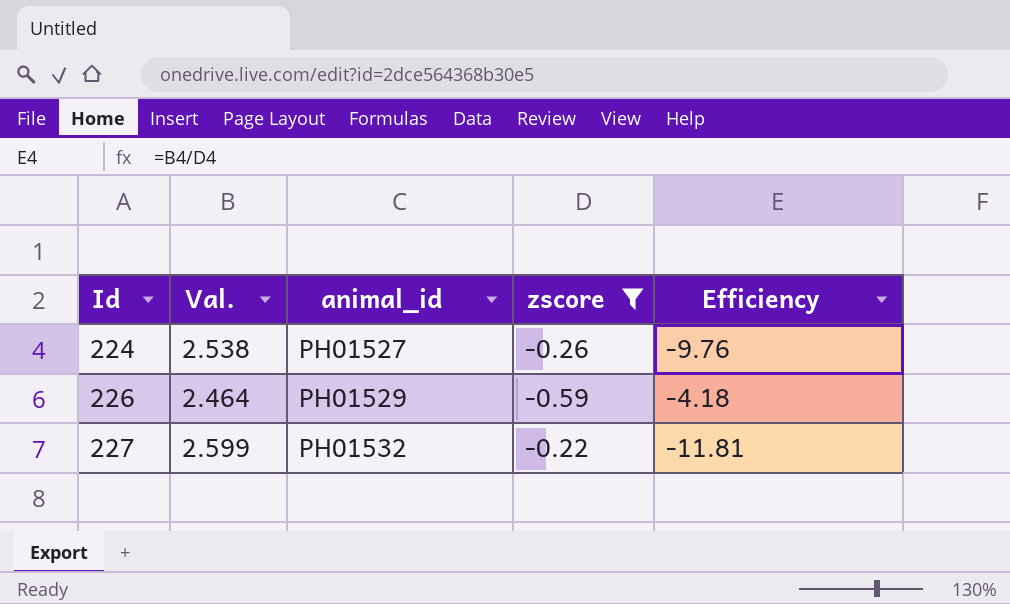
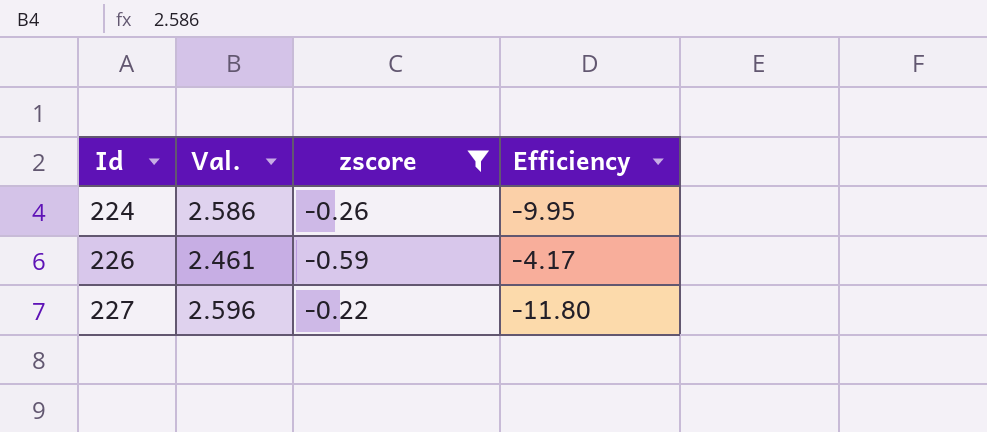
column animal_id | position: 3 -> none
224 | Val.: 2.538 -> 2.586
224 | Efficiency: -9.76 -> -9.95
226 | Val.: 2.464 -> 2.461
226 | Efficiency: -4.18 -> -4.17
227 | Val.: 2.599 -> 2.596
227 | Efficiency: -11.81 -> -11.80

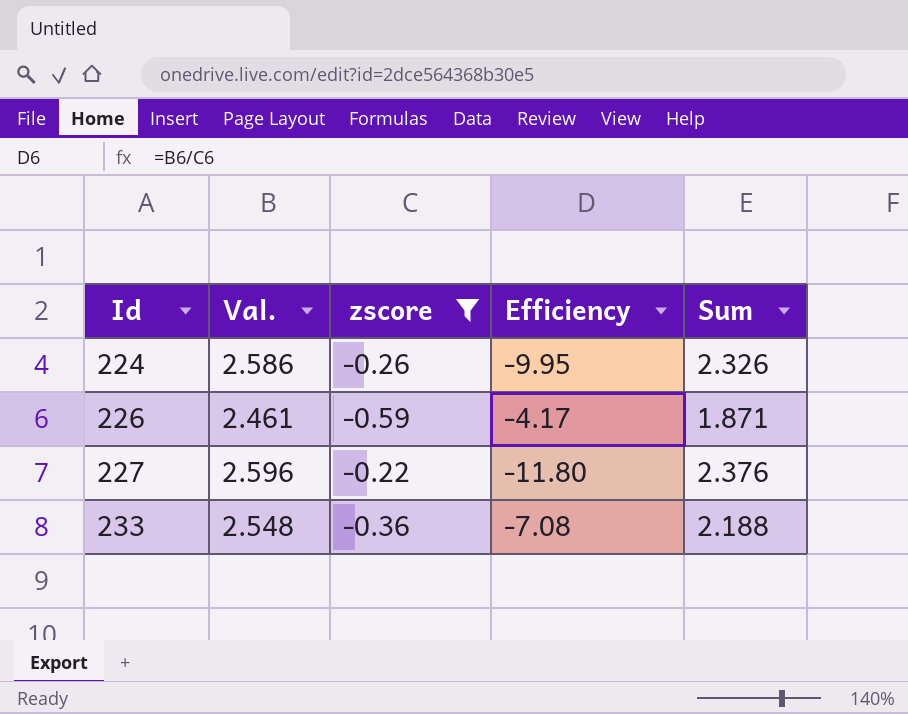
column Sum | formula: none -> [Val.] + [zscore]
row 233: none -> 2.548 | -0.36 | -7.08 | 2.188

